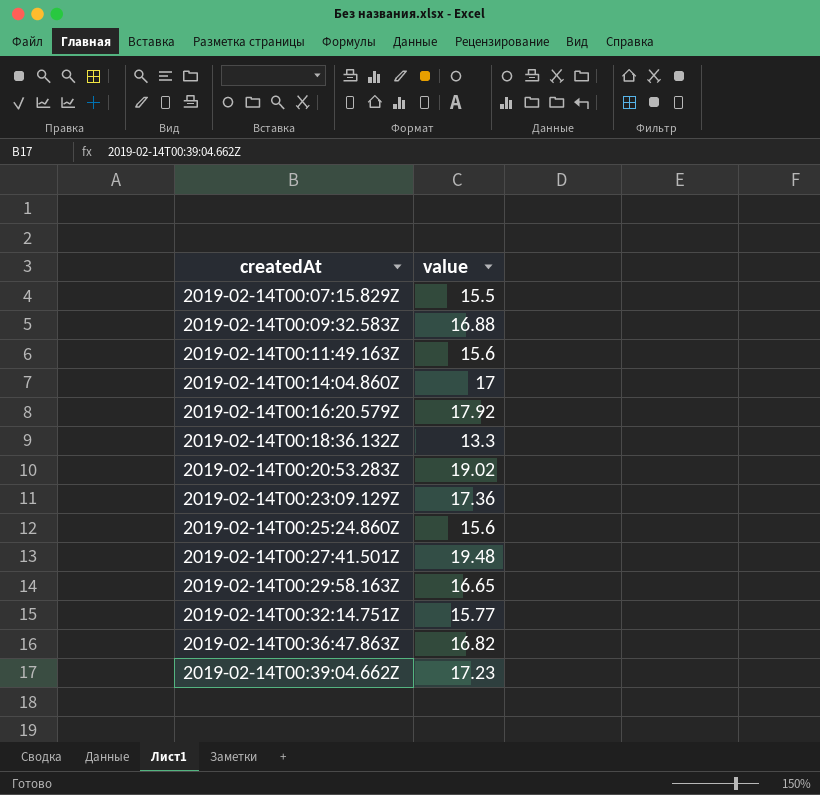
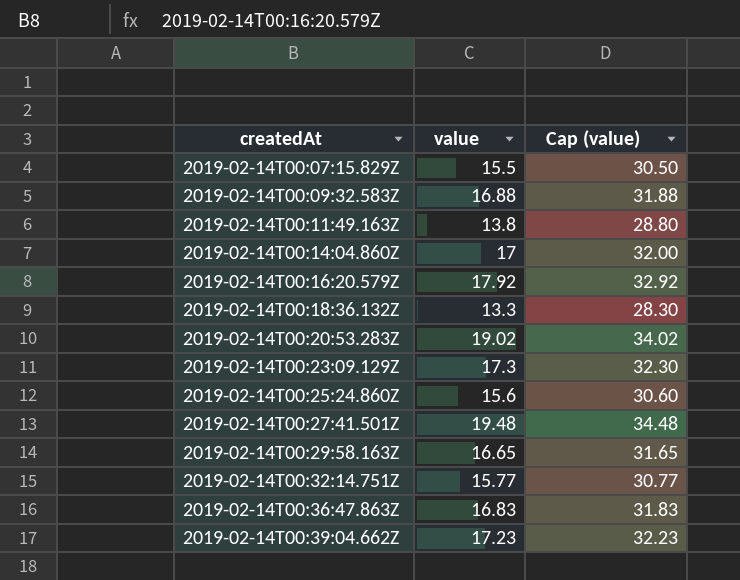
column Cap (value) | formula: none -> [value] + 15
2019-02-14T00:11:49.163Z | value: 15.6 -> 13.8
2019-02-14T00:23:09.129Z | value: 17.36 -> 17.3
2019-02-14T00:36:47.863Z | value: 16.82 -> 16.83

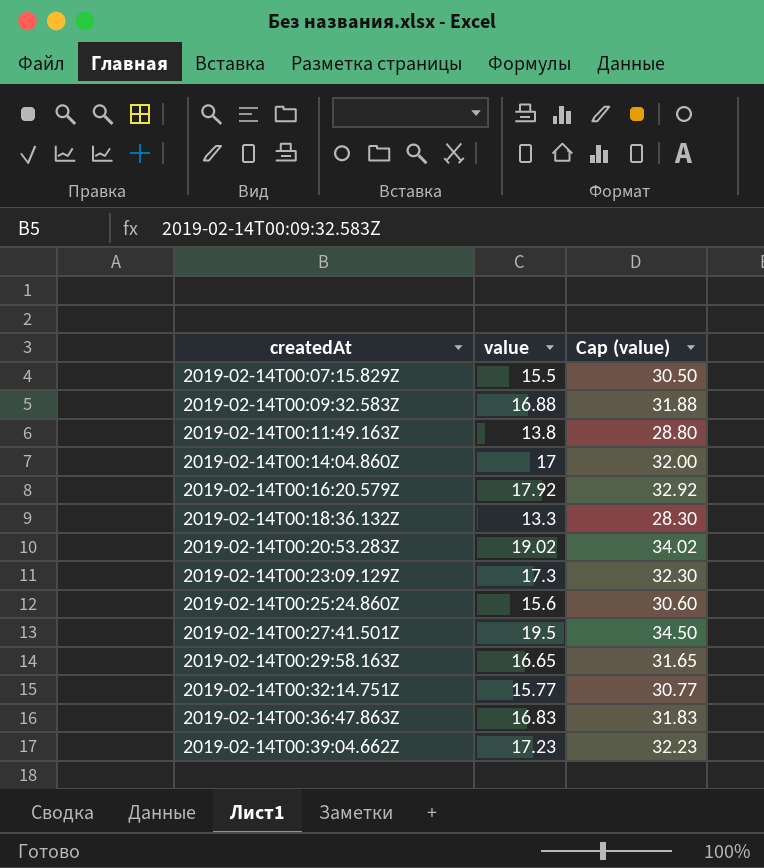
2019-02-14T00:27:41.501Z | value: 19.48 -> 19.5
2019-02-14T00:27:41.501Z | Cap (value): 34.48 -> 34.50

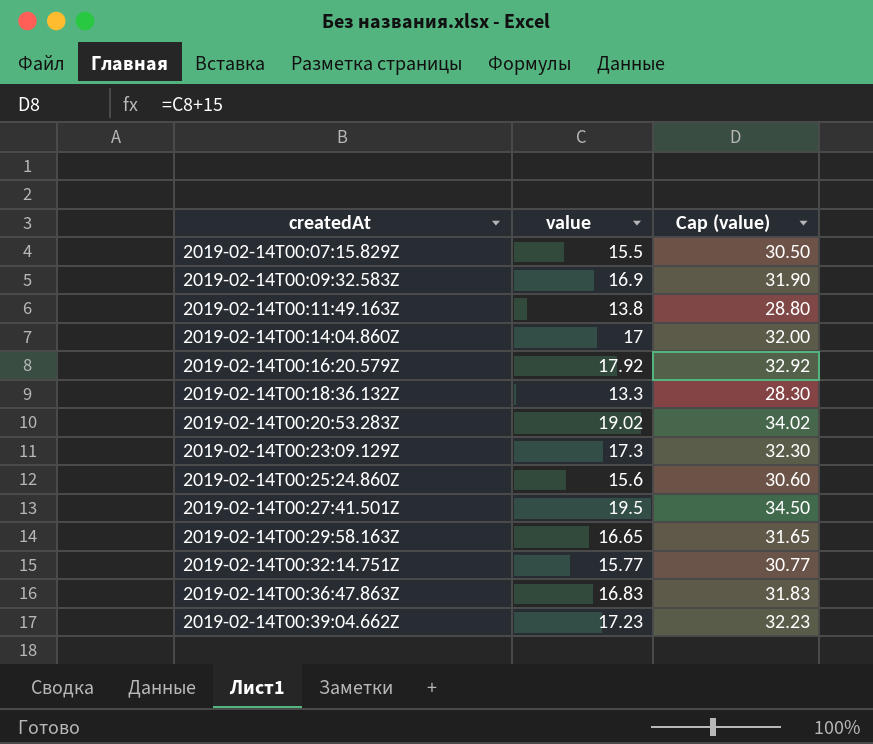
2019-02-14T00:09:32.583Z | value: 16.88 -> 16.9
2019-02-14T00:09:32.583Z | Cap (value): 31.88 -> 31.90

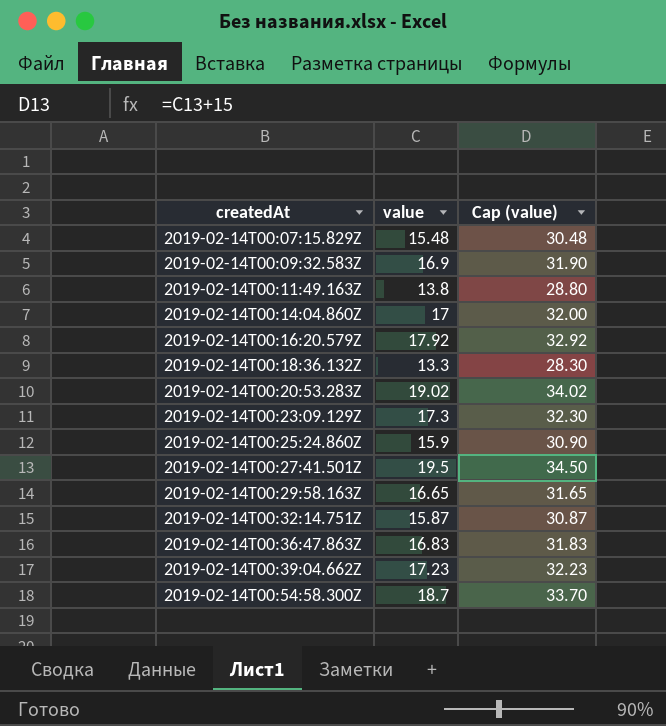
2019-02-14T00:07:15.829Z | value: 15.5 -> 15.48
2019-02-14T00:07:15.829Z | Cap (value): 30.50 -> 30.48
2019-02-14T00:25:24.860Z | value: 15.6 -> 15.9
2019-02-14T00:25:24.860Z | Cap (value): 30.60 -> 30.90
2019-02-14T00:32:14.751Z | value: 15.77 -> 15.87
2019-02-14T00:32:14.751Z | Cap (value): 30.77 -> 30.87
row 2019-02-14T00:54:58.300Z: none -> 18.7 | 33.70

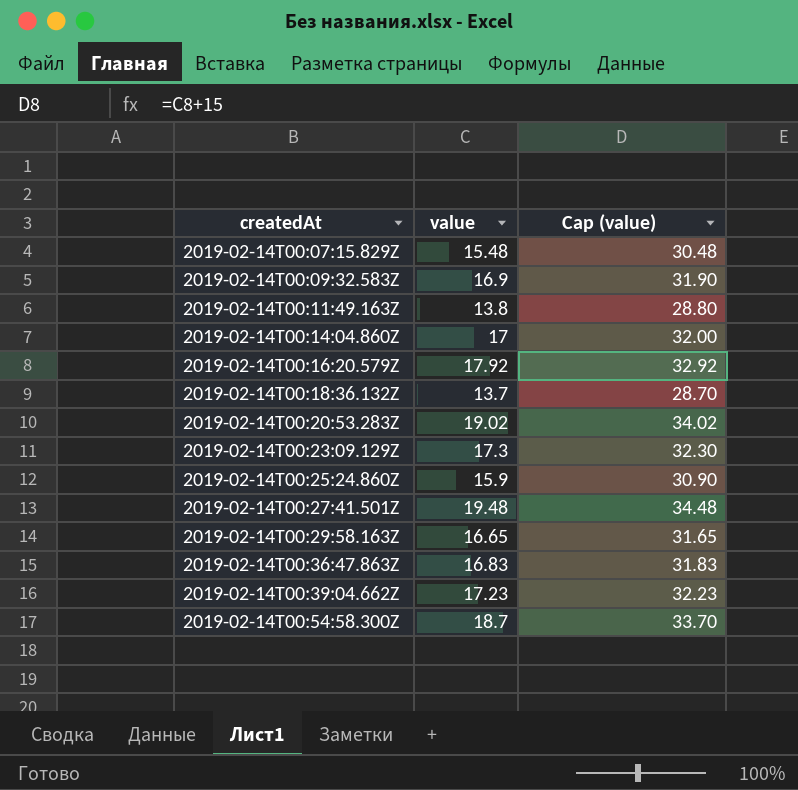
row 2019-02-14T00:32:14.751Z: 15.87 | 30.87 -> none
2019-02-14T00:18:36.132Z | value: 13.3 -> 13.7
2019-02-14T00:18:36.132Z | Cap (value): 28.30 -> 28.70
2019-02-14T00:27:41.501Z | value: 19.5 -> 19.48
2019-02-14T00:27:41.501Z | Cap (value): 34.50 -> 34.48

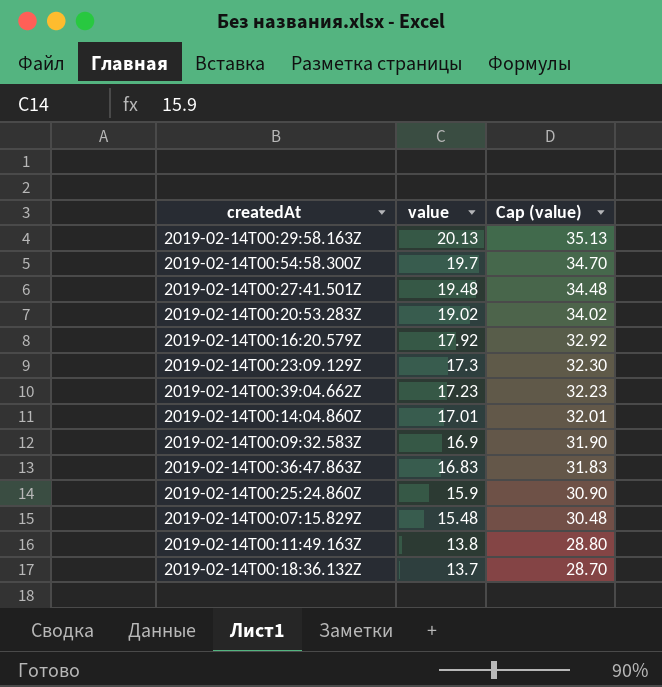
row order: createdAt ascending -> value descending
2019-02-14T00:29:58.163Z | value: 16.65 -> 20.13
2019-02-14T00:29:58.163Z | Cap (value): 31.65 -> 35.13
2019-02-14T00:54:58.300Z | value: 18.7 -> 19.7
2019-02-14T00:54:58.300Z | Cap (value): 33.70 -> 34.70
2019-02-14T00:14:04.860Z | value: 17 -> 17.01
2019-02-14T00:14:04.860Z | Cap (value): 32.00 -> 32.01

